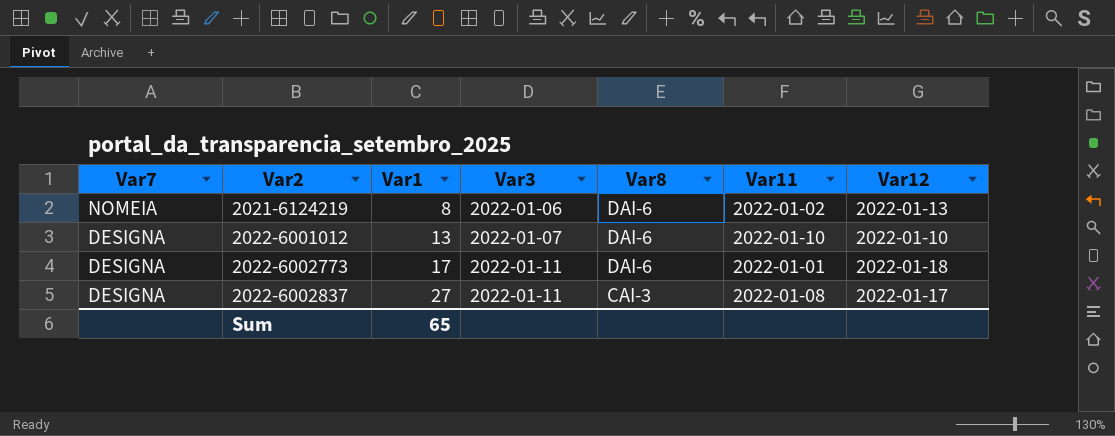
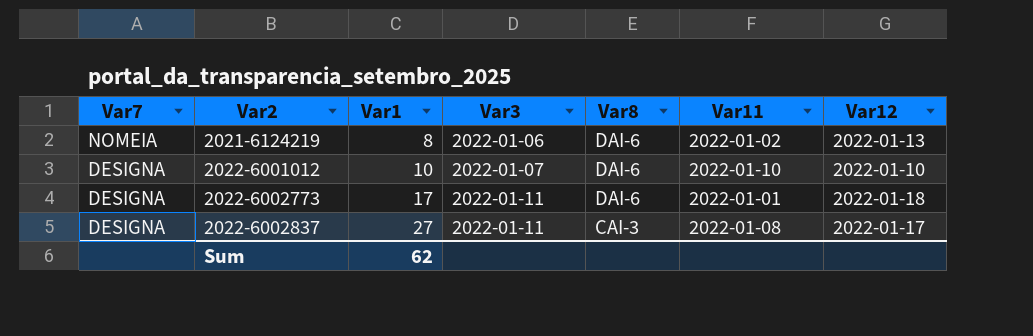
2022-6001012 | Var1: 13 -> 10
Sum | Var1: 65 -> 62

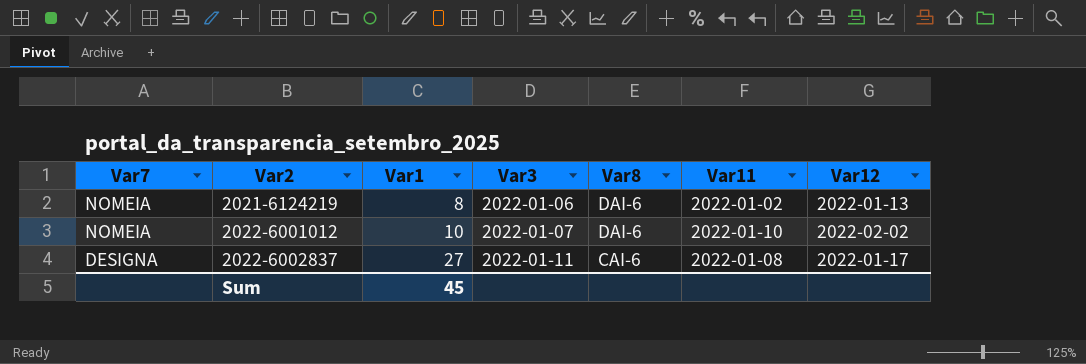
row 2022-6002773: DESIGNA | 17 | 2022-01-11 | DAI-6 | 2022-01-01 | 2022-01-18 -> none
2022-6001012 | Var7: DESIGNA -> NOMEIA
2022-6001012 | Var12: 2022-01-10 -> 2022-02-02
2022-6002837 | Var8: CAI-3 -> CAI-6
Sum | Var1: 62 -> 45

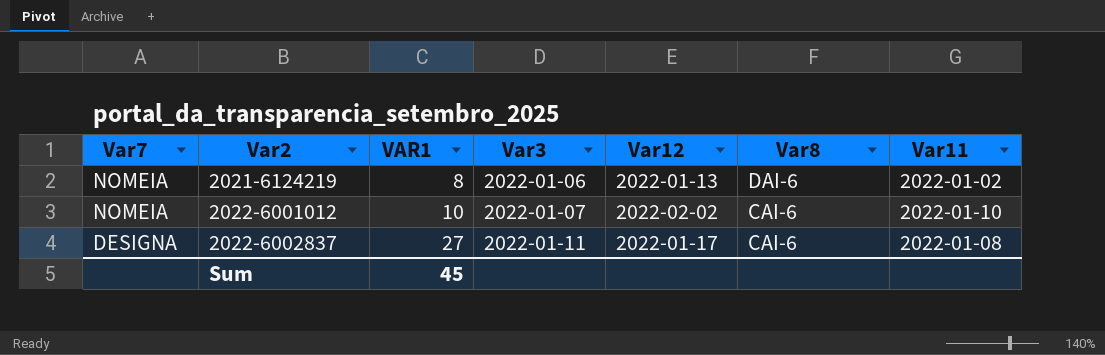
column name: Var1 -> VAR1
column Var12 | position: 7 -> 5
2022-6001012 | Var8: DAI-6 -> CAI-6

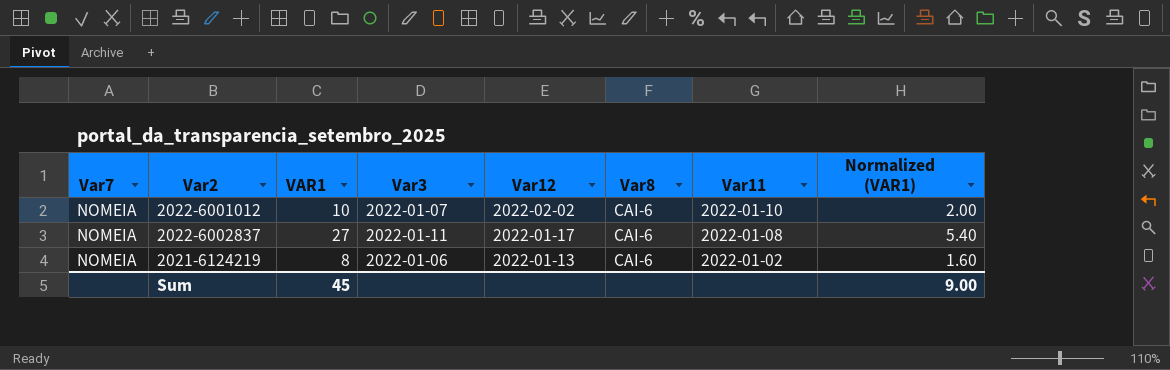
row order: Var7 descending -> Var12 descending
column Normalized (VAR1) | formula: none -> [VAR1] * 0.2
2022-6002837 | Var7: DESIGNA -> NOMEIA
2021-6124219 | Var8: DAI-6 -> CAI-6

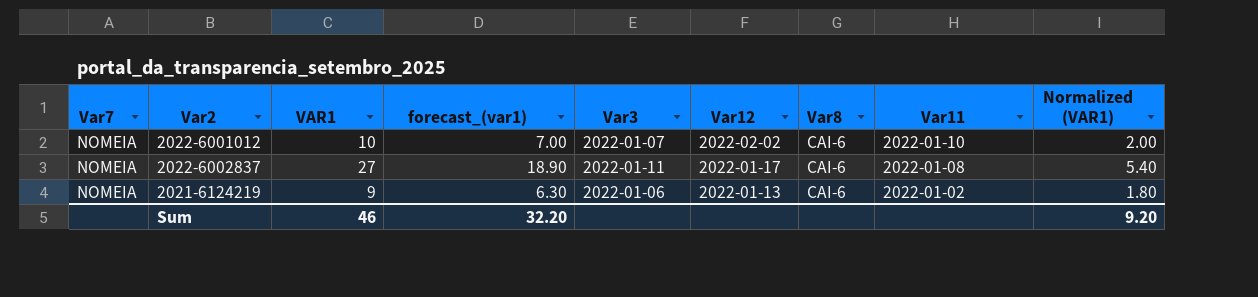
column forecast_(var1) | formula: none -> [VAR1] * 0.7
2021-6124219 | VAR1: 8 -> 9
2021-6124219 | Normalized (VAR1): 1.60 -> 1.80
Sum | VAR1: 45 -> 46
Sum | Normalized (VAR1): 9.00 -> 9.20

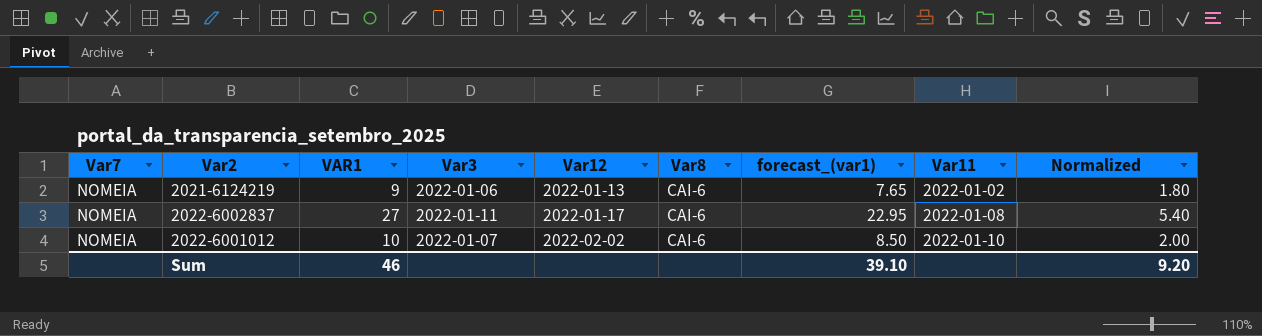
row order: Var12 descending -> Var12 ascending
column forecast_(var1) | formula: [VAR1] * 0.7 -> [VAR1] * 0.85
column forecast_(var1) | position: 4 -> 7
column name: Normalized (VAR1) -> Normalized
Sum | forecast_(var1): 32.20 -> 39.10

